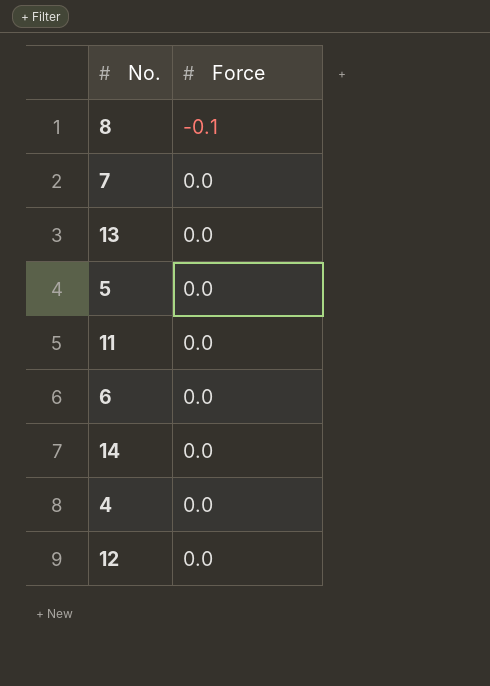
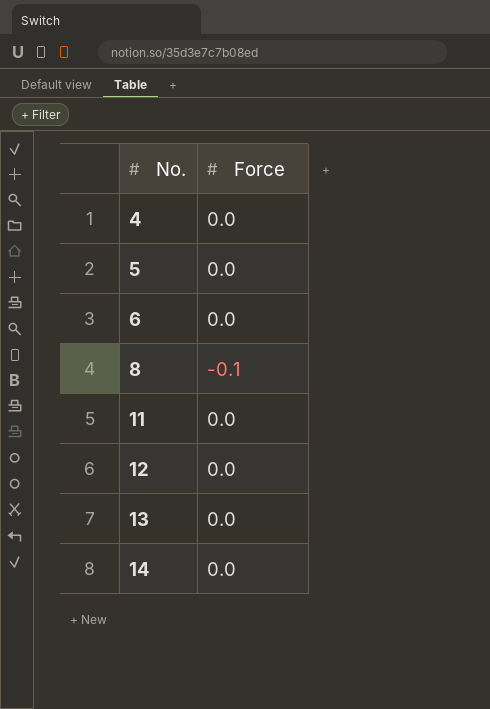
row order: Force ascending -> No. ascending
row 7: 0.0 -> none

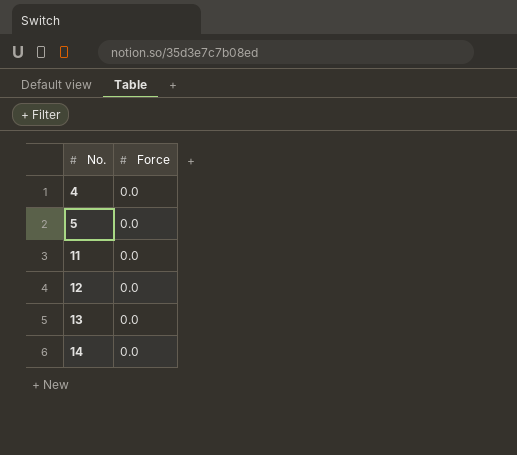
row 6: 0.0 -> none
row 8: -0.1 -> none

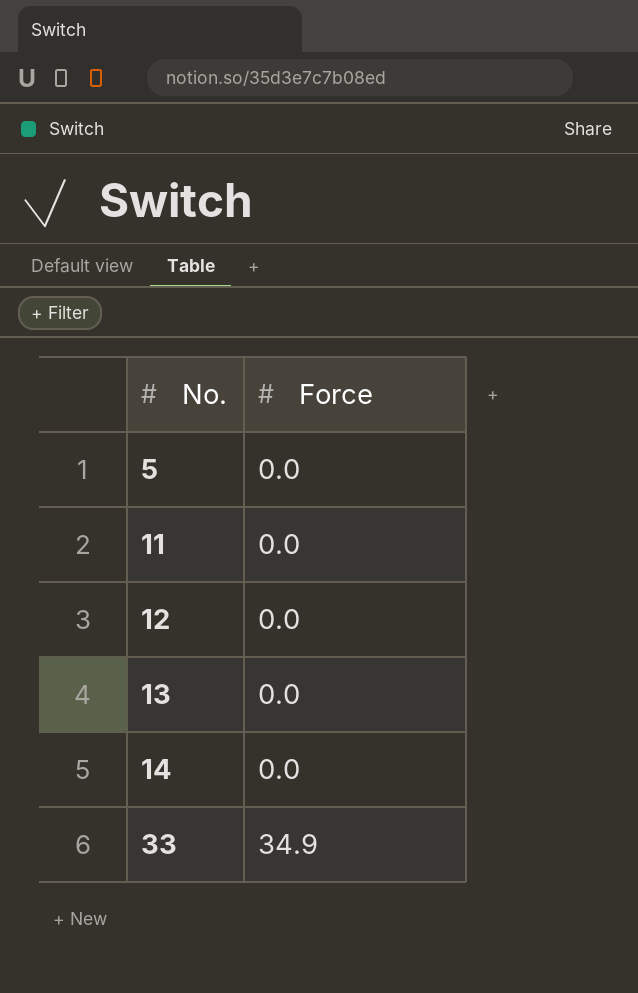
row 4: 0.0 -> none
row 33: none -> 34.9

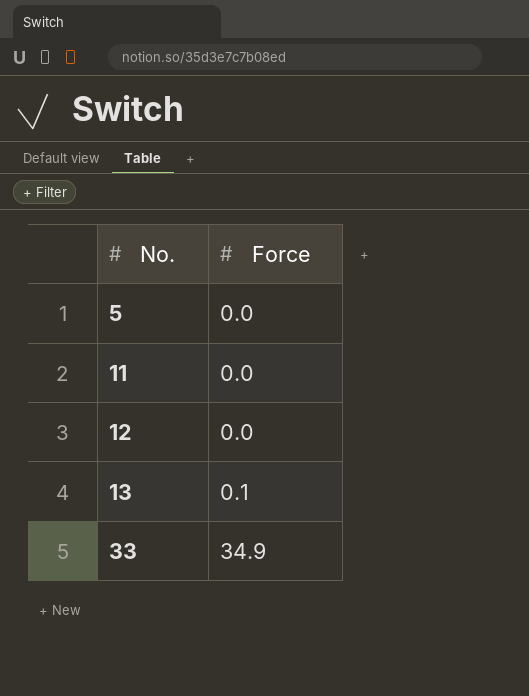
row 14: 0.0 -> none
13 | Force: 0.0 -> 0.1

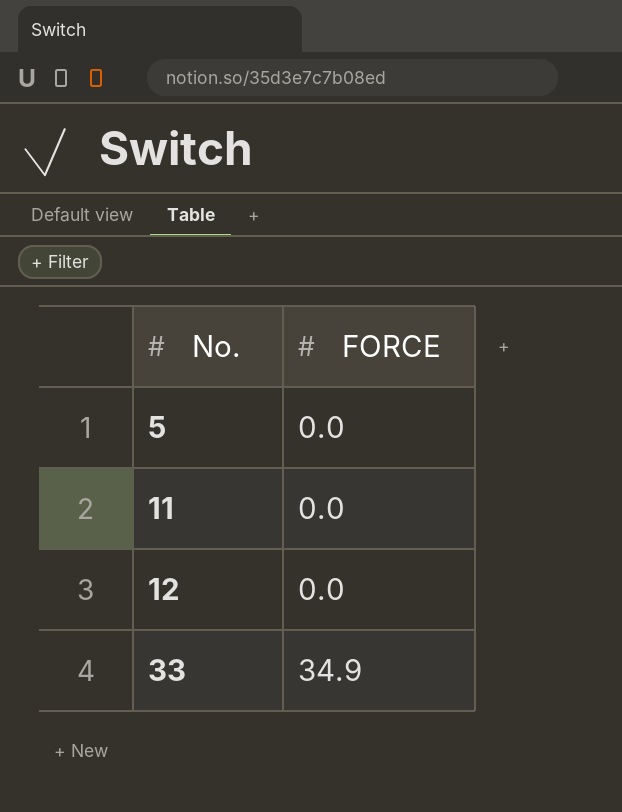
column name: Force -> FORCE
row 13: 0.1 -> none

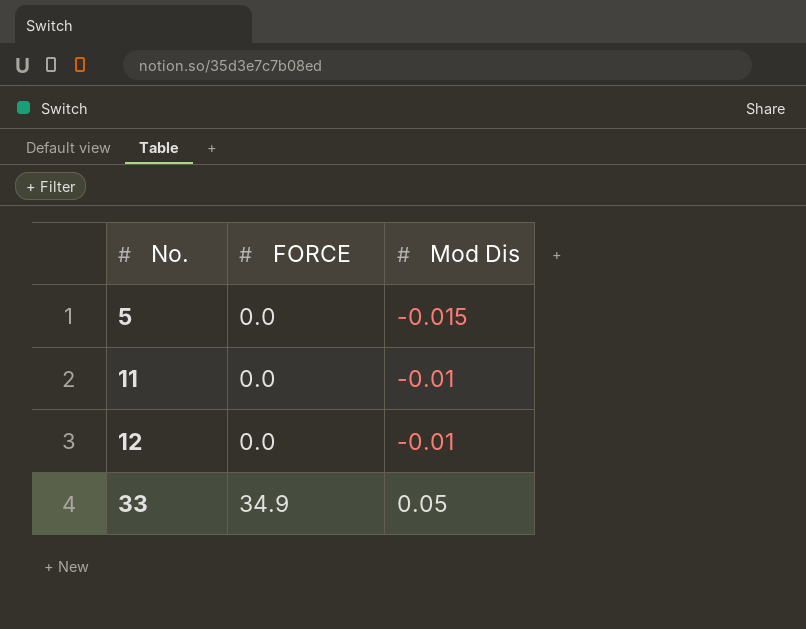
column Mod Dis | position: none -> 3

